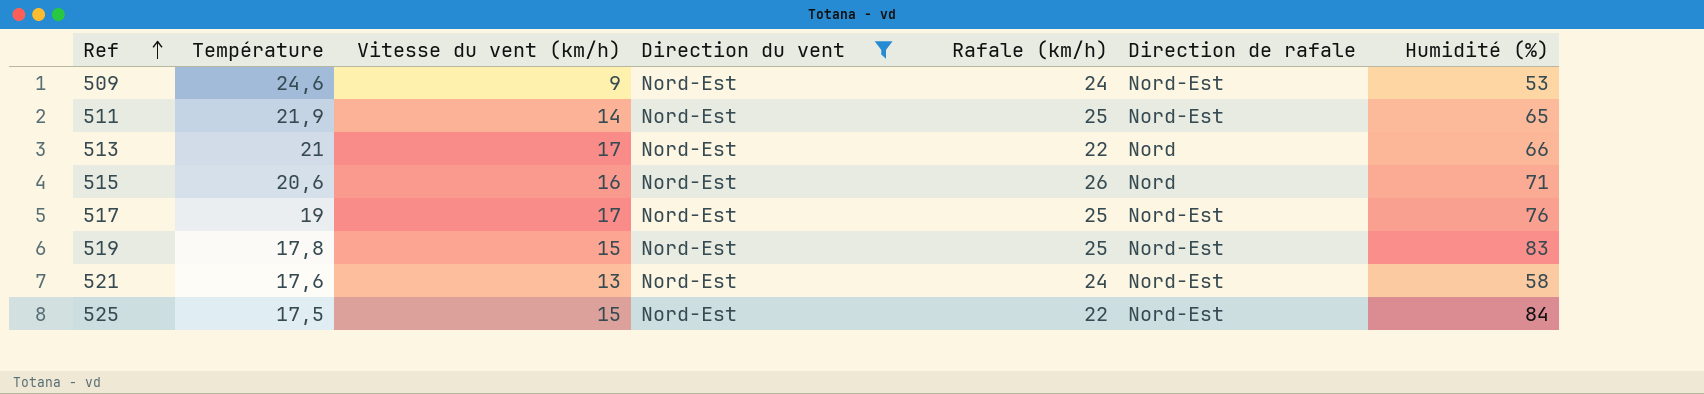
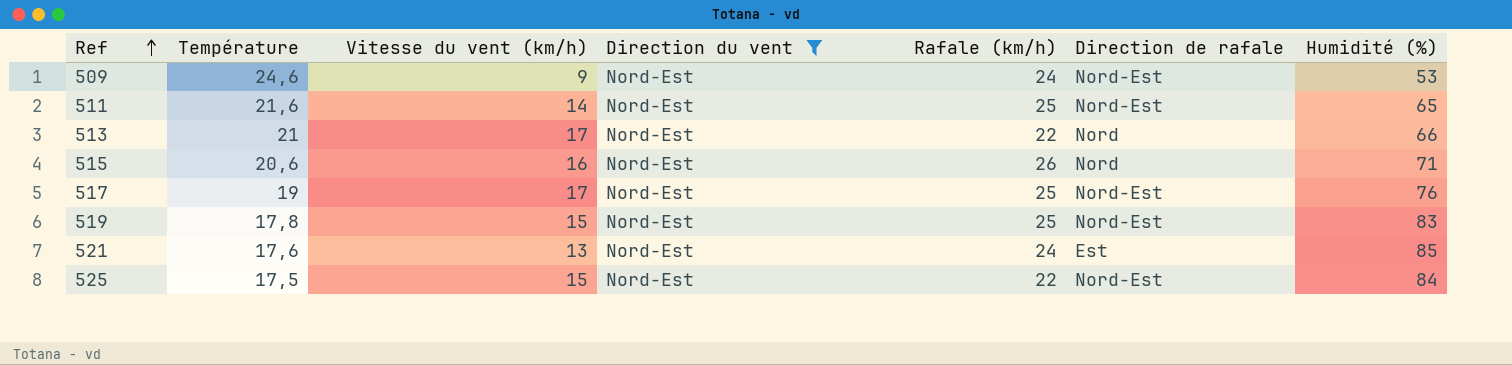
511 | Température: 21,9 -> 21,6
521 | Direction de rafale: Nord-Est -> Est
521 | Humidité (%): 58 -> 85

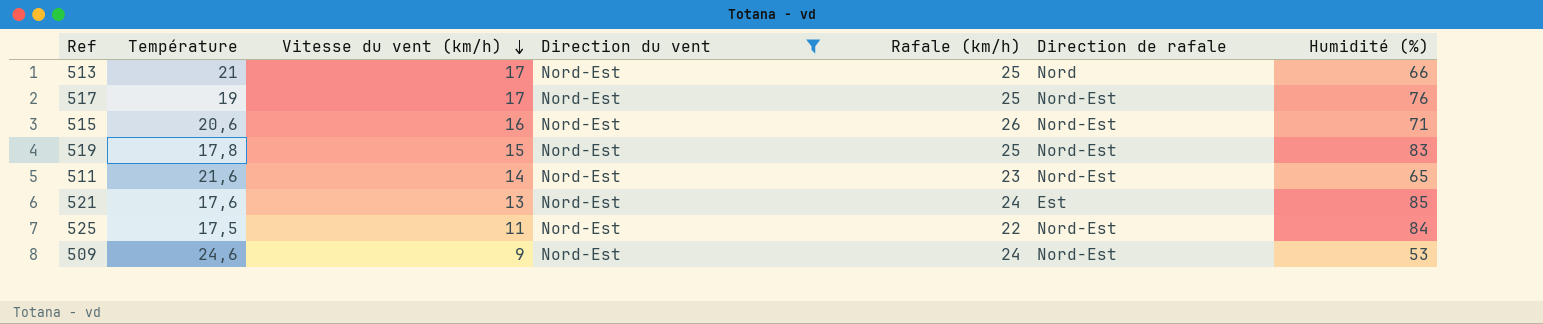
row order: Ref ascending -> Vitesse du vent (km/h) descending
513 | Rafale (km/h): 22 -> 25
515 | Direction de rafale: Nord -> Nord-Est
511 | Rafale (km/h): 25 -> 23
525 | Vitesse du vent (km/h): 15 -> 11

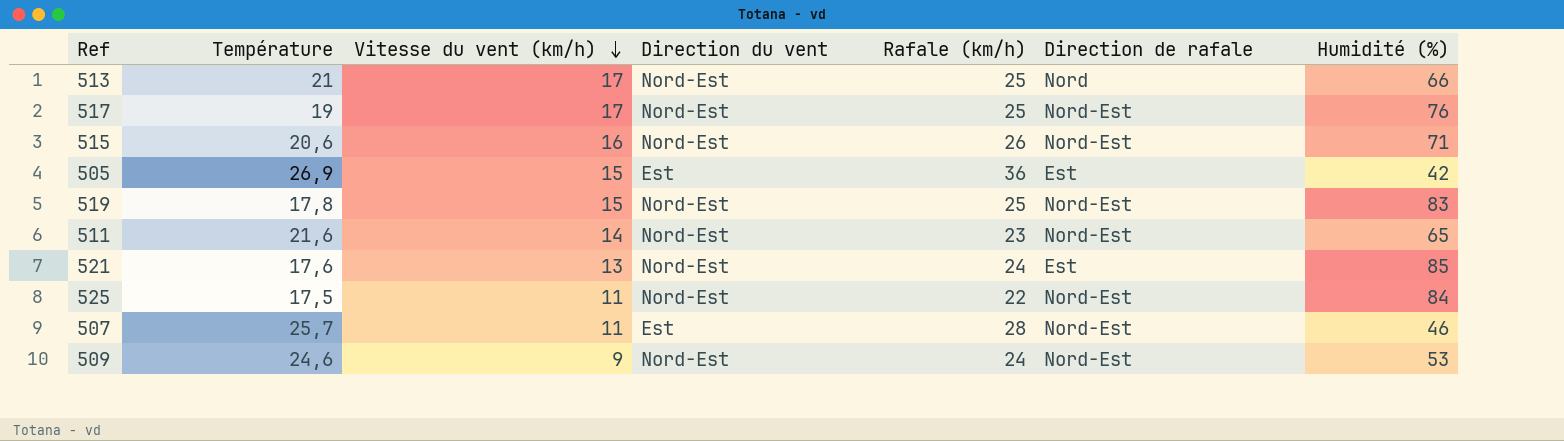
filter: Direction du vent = Nord-Est -> none

